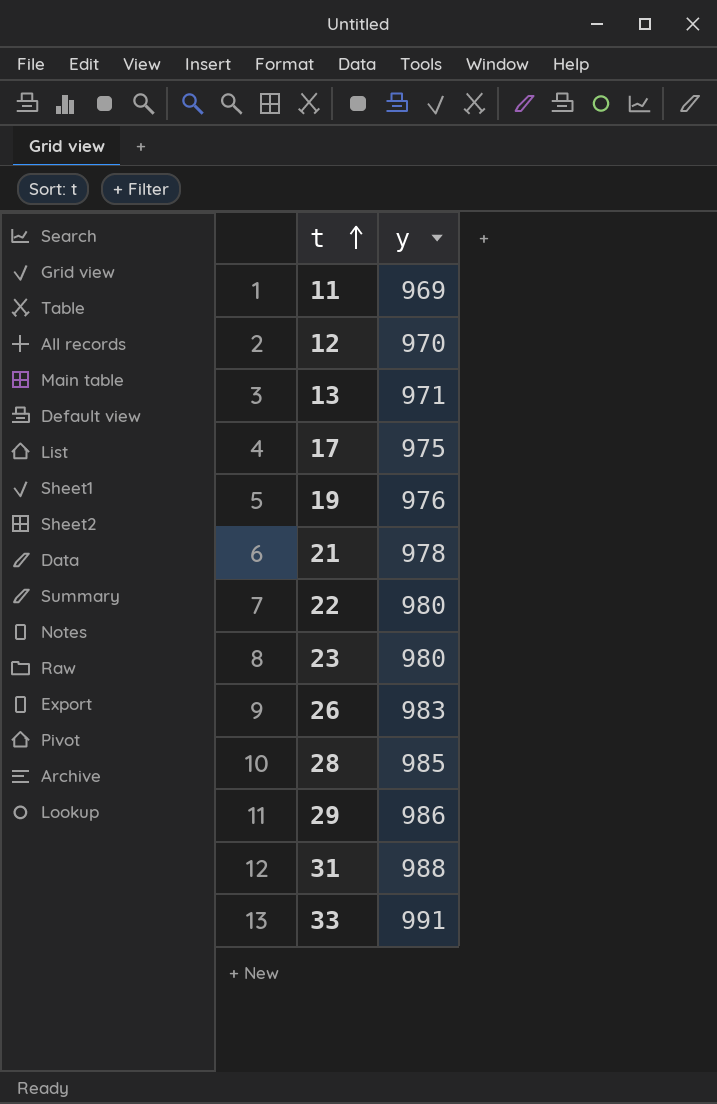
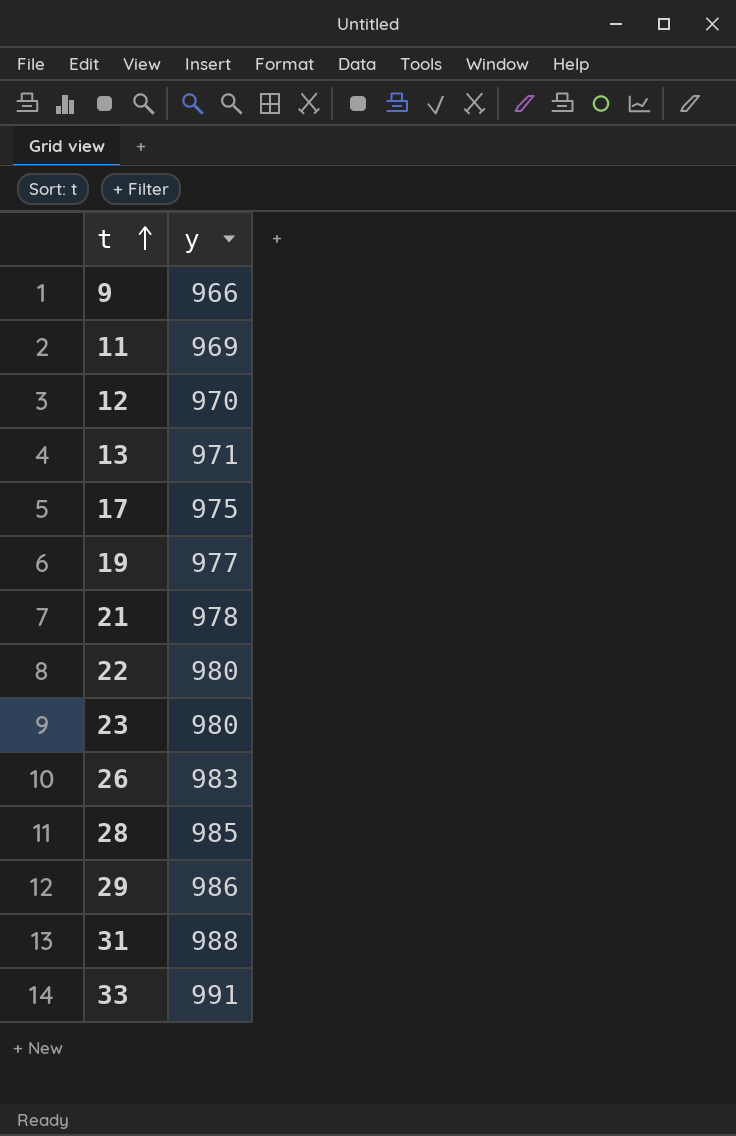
row 9: none -> 966
19 | y: 976 -> 977

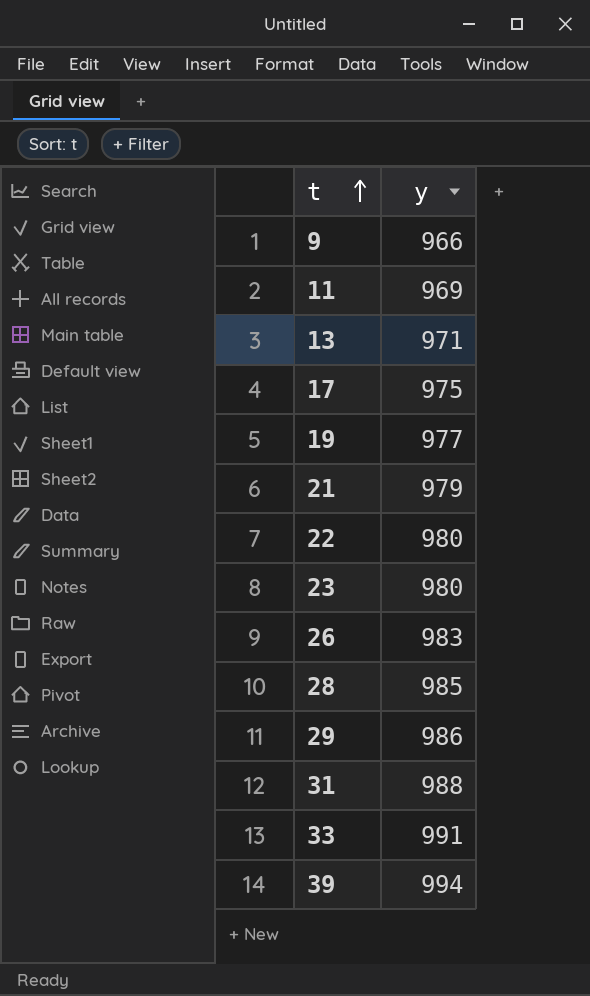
row 12: 970 -> none
21 | y: 978 -> 979
row 39: none -> 994

